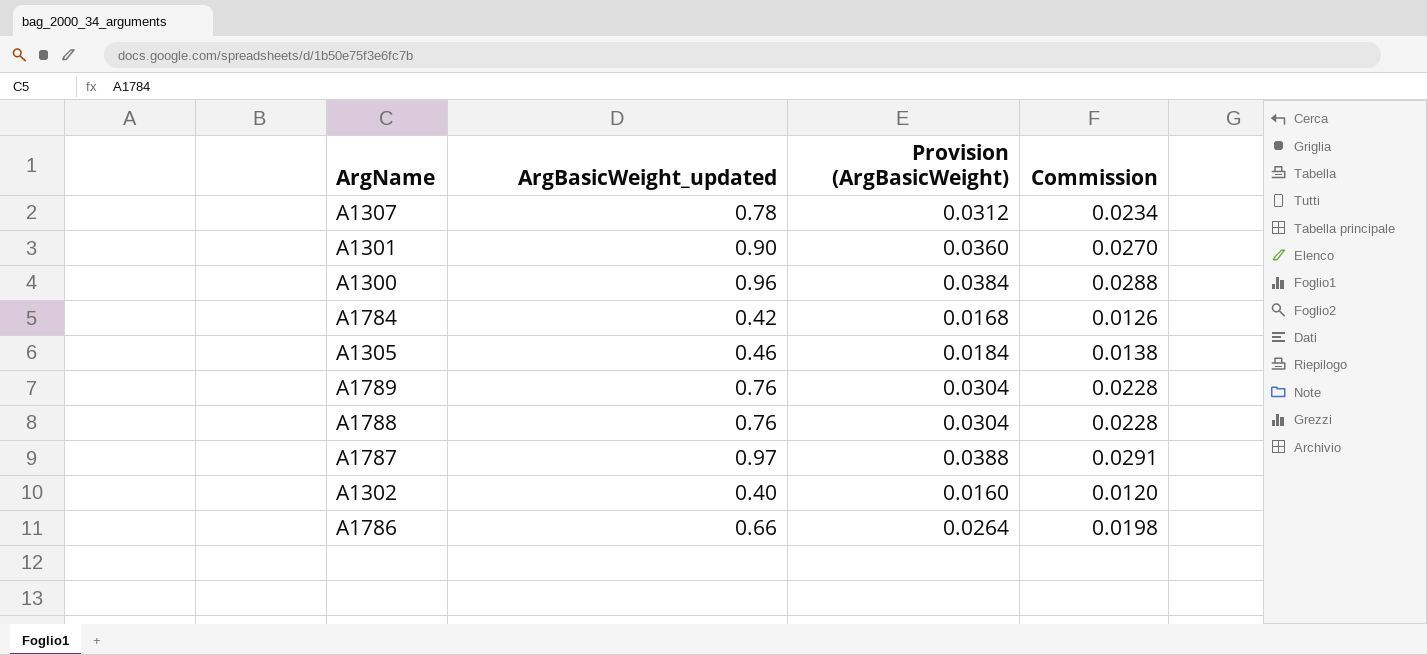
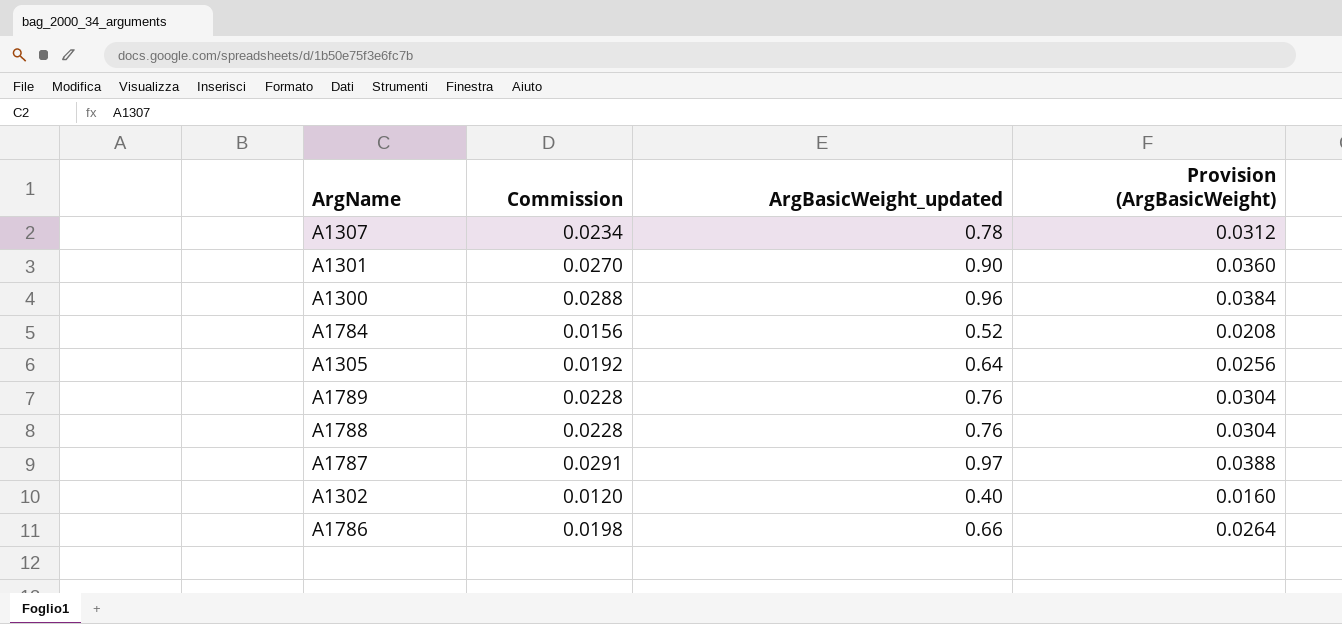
column Commission | position: 4 -> 2
A1784 | Commission: 0.0126 -> 0.0156
A1784 | ArgBasicWeight_updated: 0.42 -> 0.52
A1784 | Provision (ArgBasicWeight): 0.0168 -> 0.0208
A1305 | Commission: 0.0138 -> 0.0192
A1305 | ArgBasicWeight_updated: 0.46 -> 0.64
A1305 | Provision (ArgBasicWeight): 0.0184 -> 0.0256

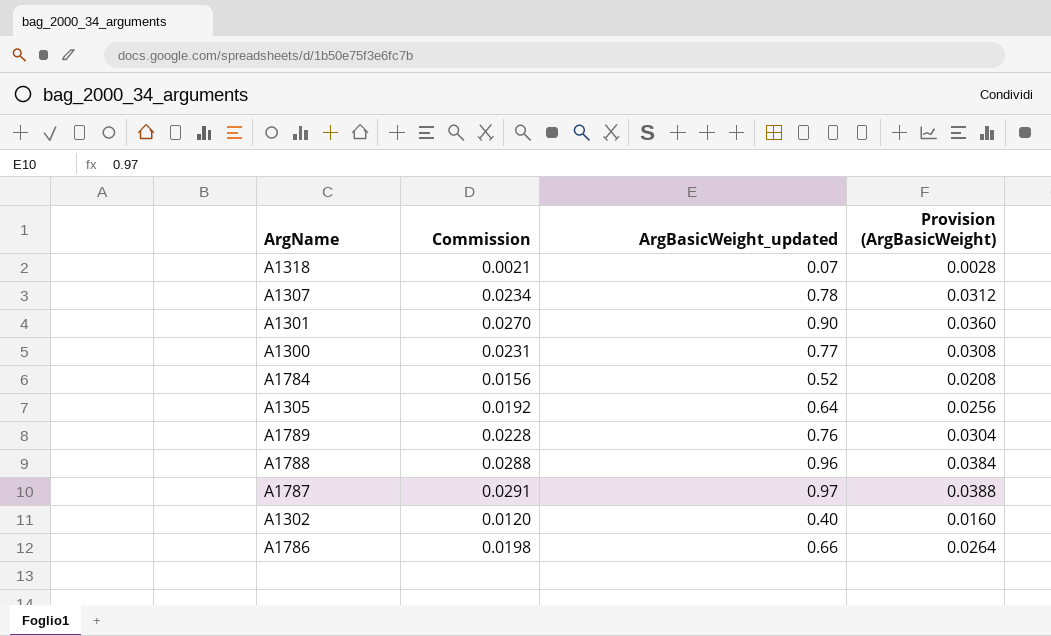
row A1318: none -> 0.0021 | 0.07 | 0.0028
A1300 | Commission: 0.0288 -> 0.0231
A1300 | ArgBasicWeight_updated: 0.96 -> 0.77
A1300 | Provision (ArgBasicWeight): 0.0384 -> 0.0308
A1788 | Commission: 0.0228 -> 0.0288
A1788 | ArgBasicWeight_updated: 0.76 -> 0.96
A1788 | Provision (ArgBasicWeight): 0.0304 -> 0.0384

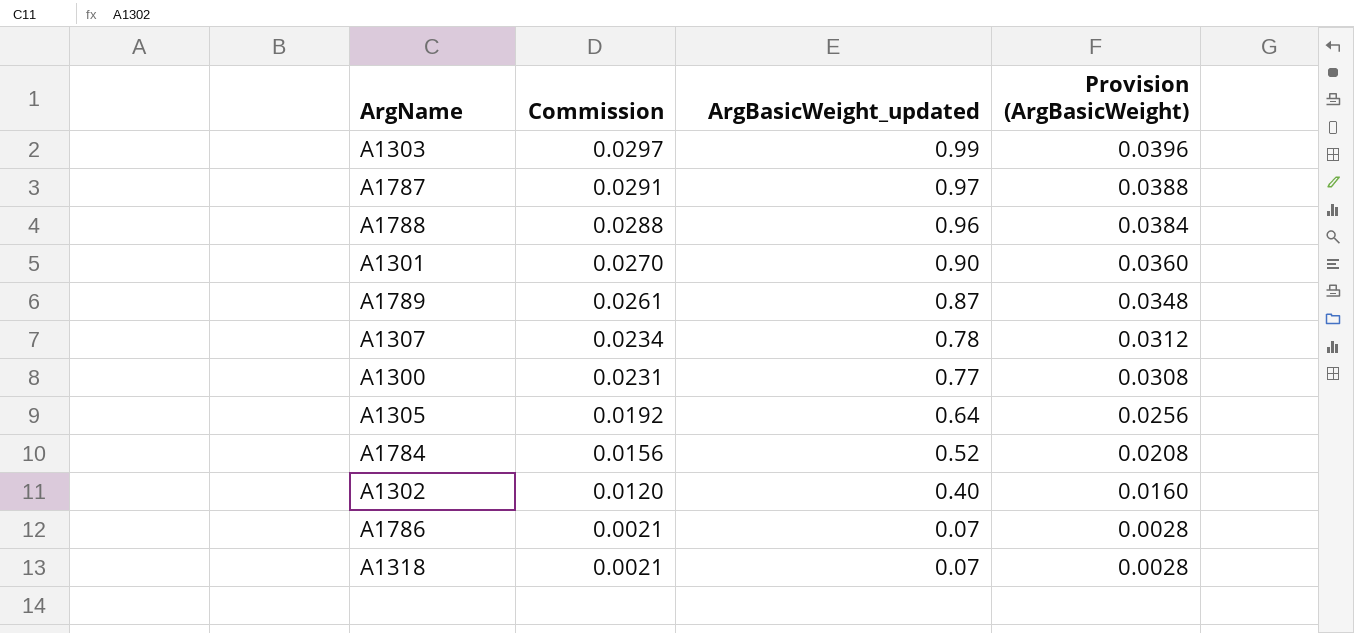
row order: none -> Commission descending
row A1303: none -> 0.0297 | 0.99 | 0.0396
A1789 | Commission: 0.0228 -> 0.0261
A1789 | ArgBasicWeight_updated: 0.76 -> 0.87
A1789 | Provision (ArgBasicWeight): 0.0304 -> 0.0348
A1786 | Commission: 0.0198 -> 0.0021
A1786 | ArgBasicWeight_updated: 0.66 -> 0.07
A1786 | Provision (ArgBasicWeight): 0.0264 -> 0.0028

